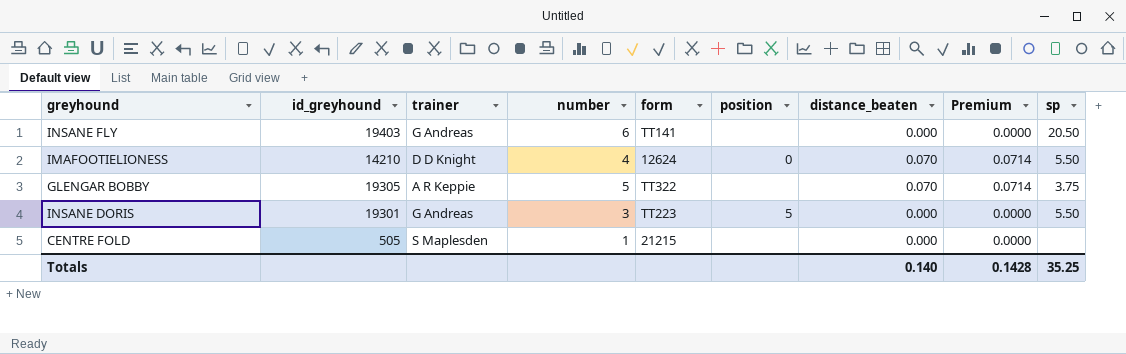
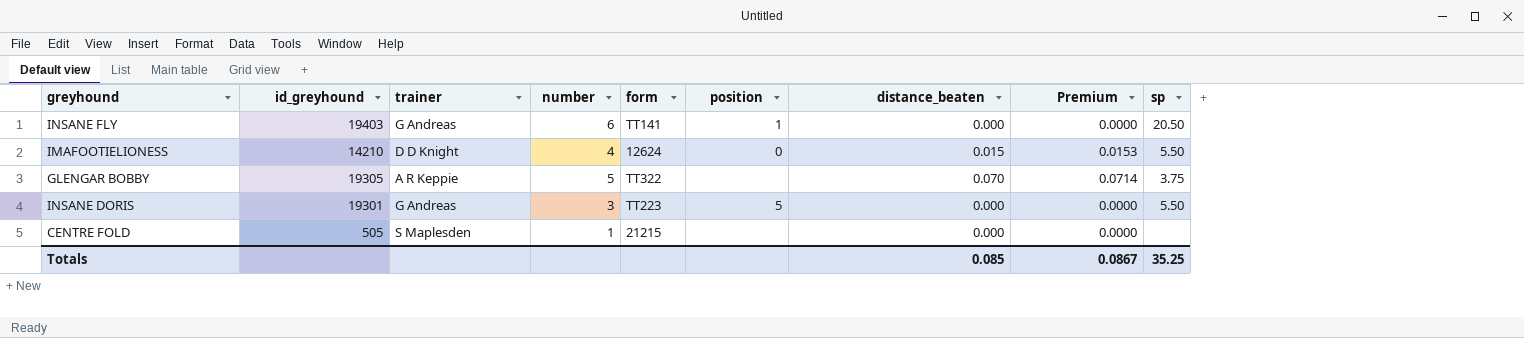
INSANE FLY | position: none -> 1
IMAFOOTIELIONESS | distance_beaten: 0.070 -> 0.015
IMAFOOTIELIONESS | Premium: 0.0714 -> 0.0153
Totals | distance_beaten: 0.140 -> 0.085
Totals | Premium: 0.1428 -> 0.0867

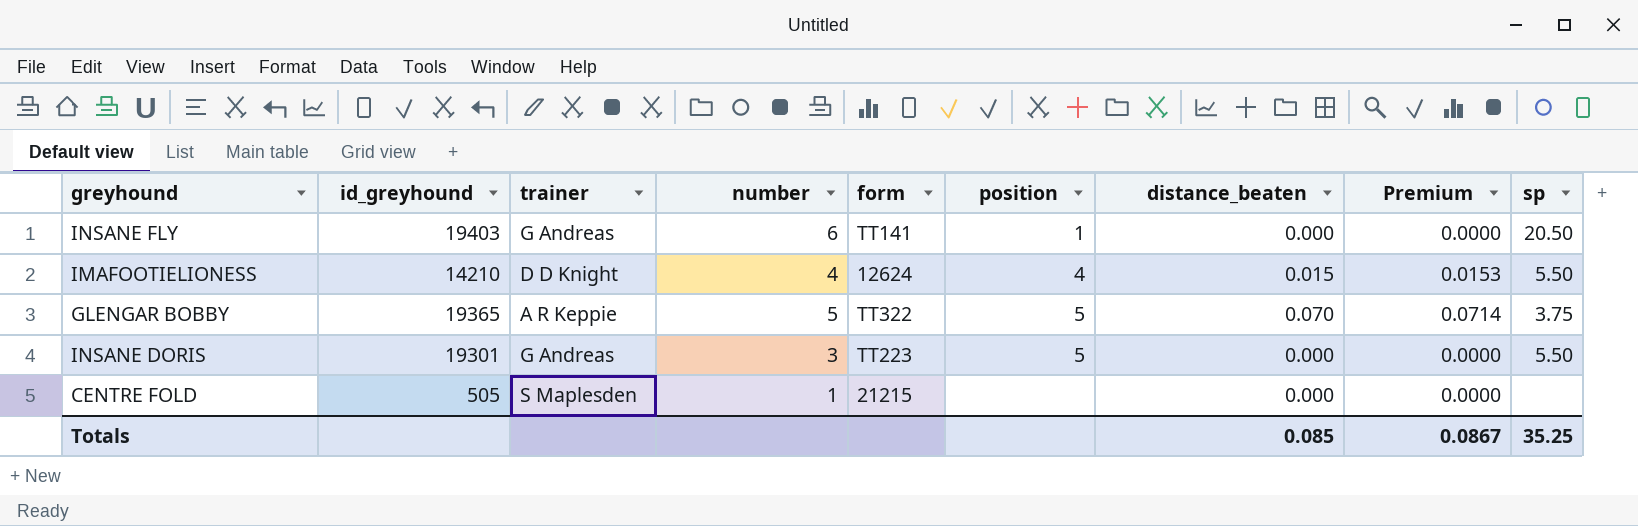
IMAFOOTIELIONESS | position: 0 -> 4
GLENGAR BOBBY | id_greyhound: 19305 -> 19365
GLENGAR BOBBY | position: none -> 5

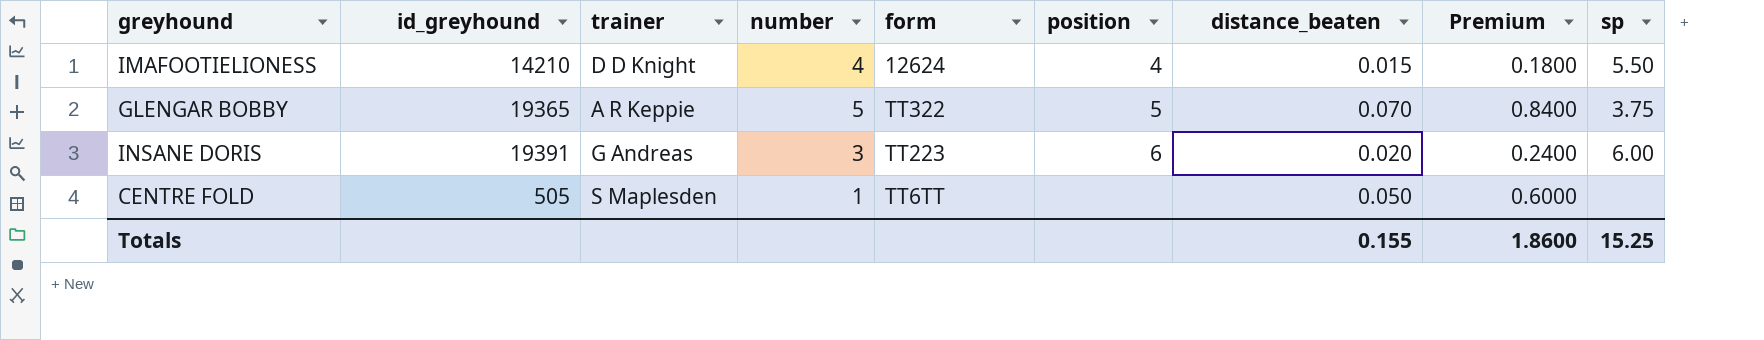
column Premium | formula: [distance_beaten] * 1.02 -> [distance_beaten] * 12
row INSANE FLY: 19403 | G Andreas | 6 | TT141 | 1 | 0.000 | 0.0000 | 20.50 -> none
INSANE DORIS | id_greyhound: 19301 -> 19391
INSANE DORIS | position: 5 -> 6
INSANE DORIS | distance_beaten: 0.000 -> 0.020
INSANE DORIS | sp: 5.50 -> 6.00
CENTRE FOLD | form: 21215 -> TT6TT
CENTRE FOLD | distance_beaten: 0.000 -> 0.050
Totals | distance_beaten: 0.085 -> 0.155
Totals | Premium: 0.0867 -> 1.8600
Totals | sp: 35.25 -> 15.25

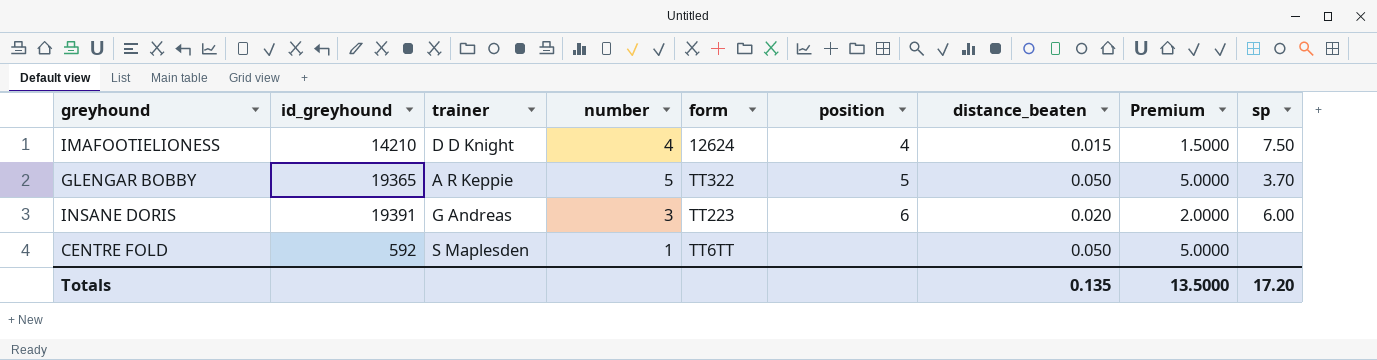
column Premium | formula: [distance_beaten] * 12 -> [distance_beaten] * 100
IMAFOOTIELIONESS | sp: 5.50 -> 7.50
GLENGAR BOBBY | distance_beaten: 0.070 -> 0.050
GLENGAR BOBBY | sp: 3.75 -> 3.70
CENTRE FOLD | id_greyhound: 505 -> 592
Totals | distance_beaten: 0.155 -> 0.135
Totals | Premium: 1.8600 -> 13.5000
Totals | sp: 15.25 -> 17.20

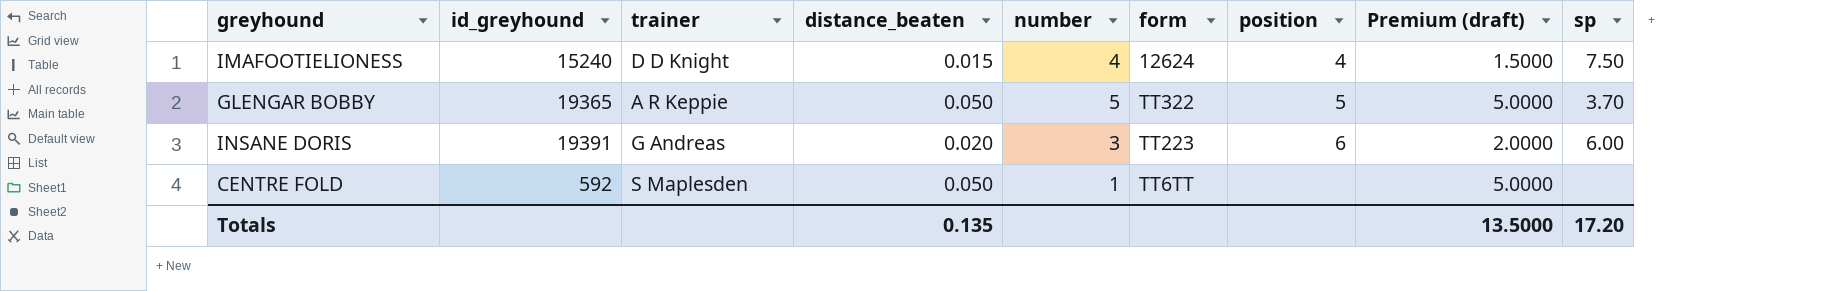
column distance_beaten | position: 7 -> 4
column name: Premium -> Premium (draft)
IMAFOOTIELIONESS | id_greyhound: 14210 -> 15240

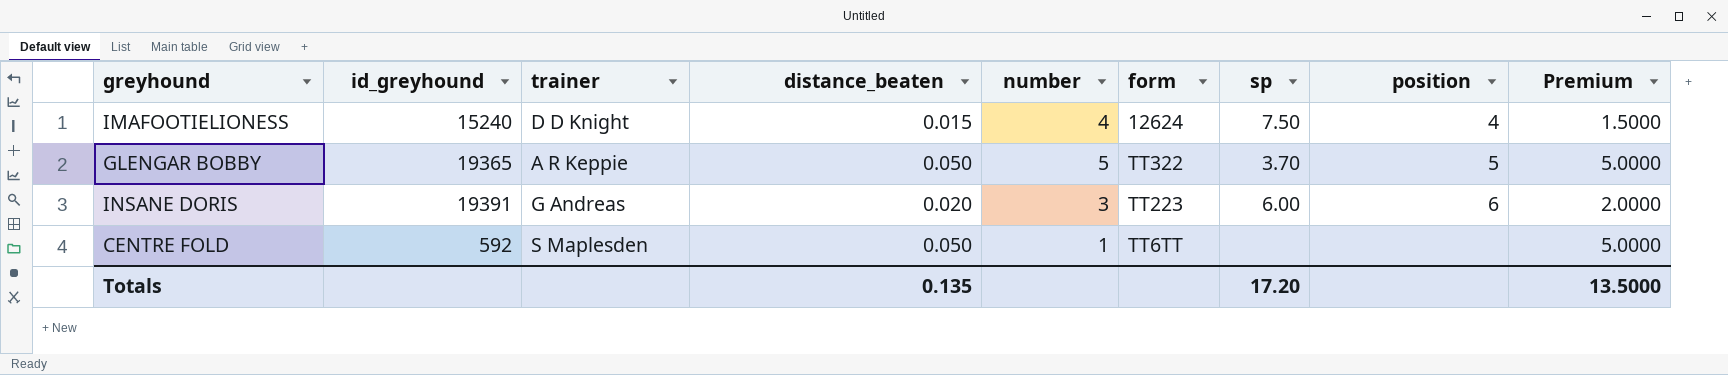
column sp | position: 9 -> 7
column name: Premium (draft) -> Premium

